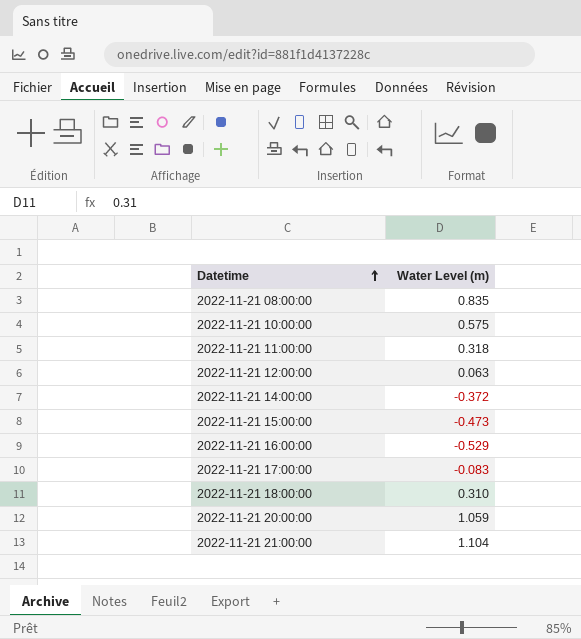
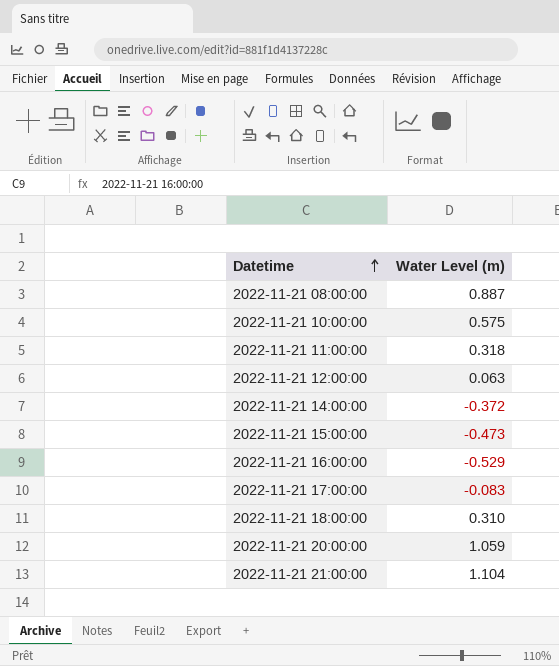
2022-11-21 08:00:00 | Water Level (m): 0.835 -> 0.887

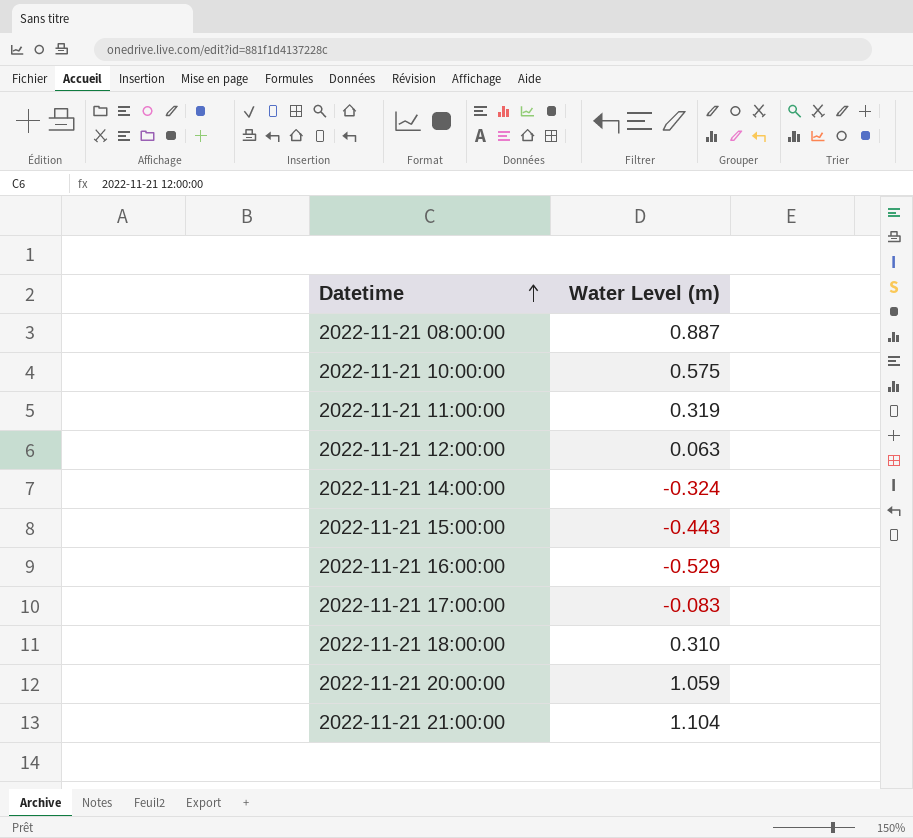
2022-11-21 11:00:00 | Water Level (m): 0.318 -> 0.319
2022-11-21 14:00:00 | Water Level (m): -0.372 -> -0.324
2022-11-21 15:00:00 | Water Level (m): -0.473 -> -0.443

